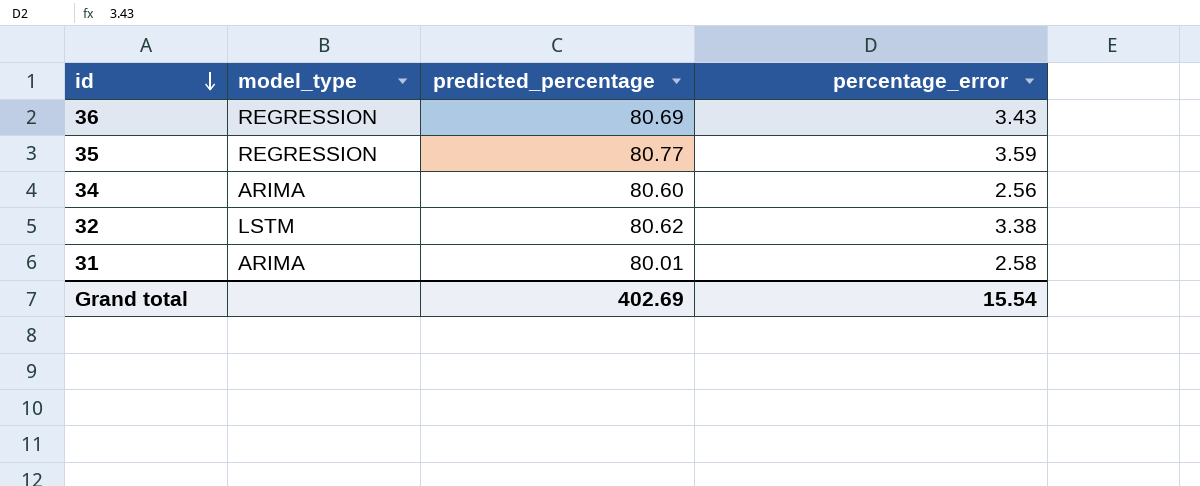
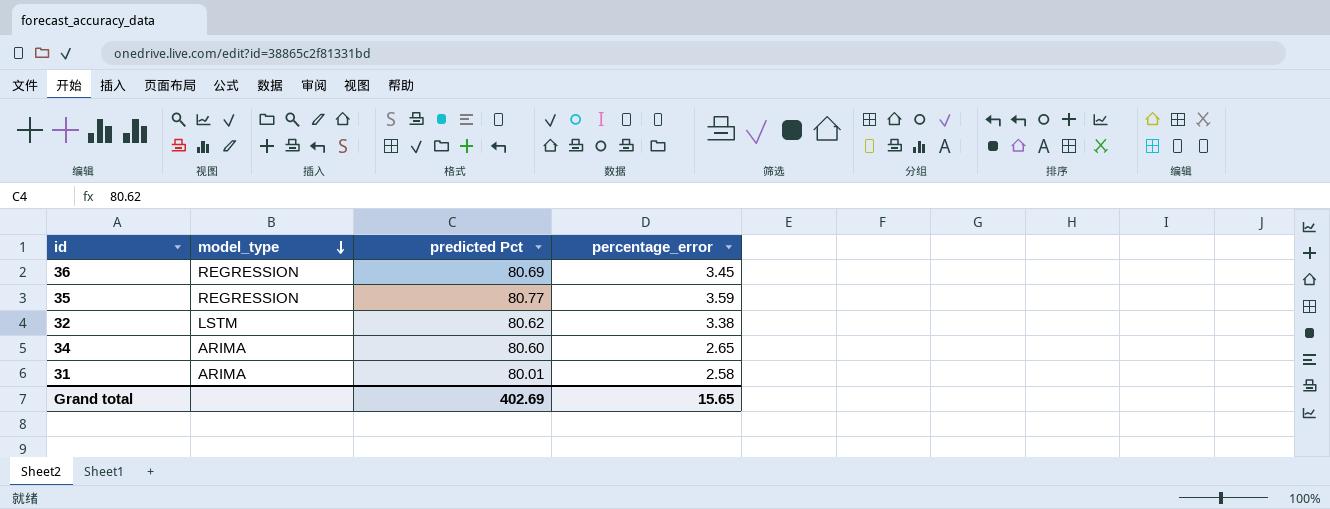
row order: id descending -> model_type descending
column name: predicted_percentage -> predicted Pct
36 | percentage_error: 3.43 -> 3.45
34 | percentage_error: 2.56 -> 2.65
Grand total | percentage_error: 15.54 -> 15.65

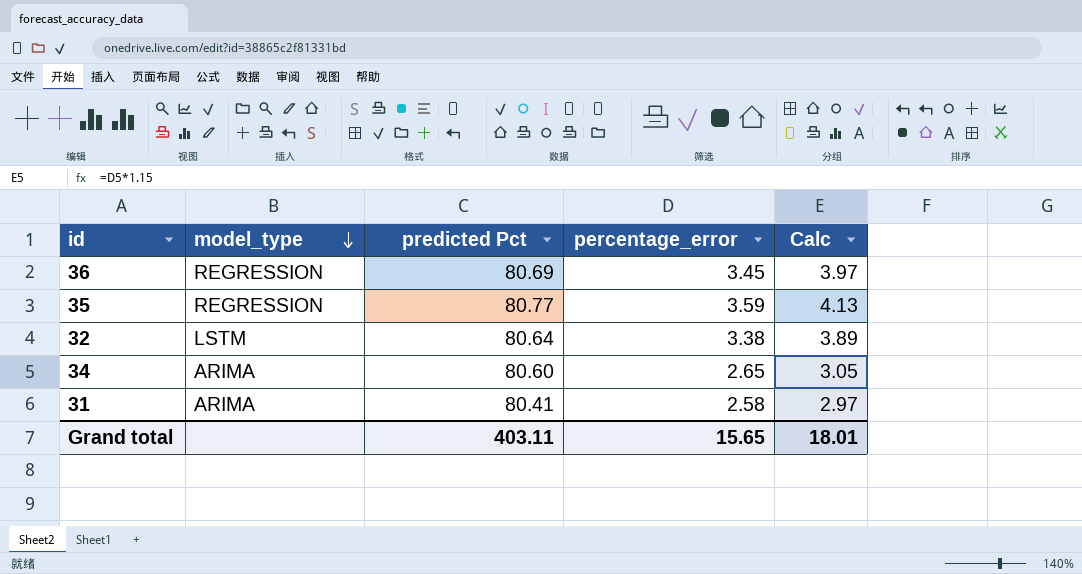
column Calc | formula: none -> [percentage_error] * 1.15
32 | predicted Pct: 80.62 -> 80.64
31 | predicted Pct: 80.01 -> 80.41
Grand total | predicted Pct: 402.69 -> 403.11

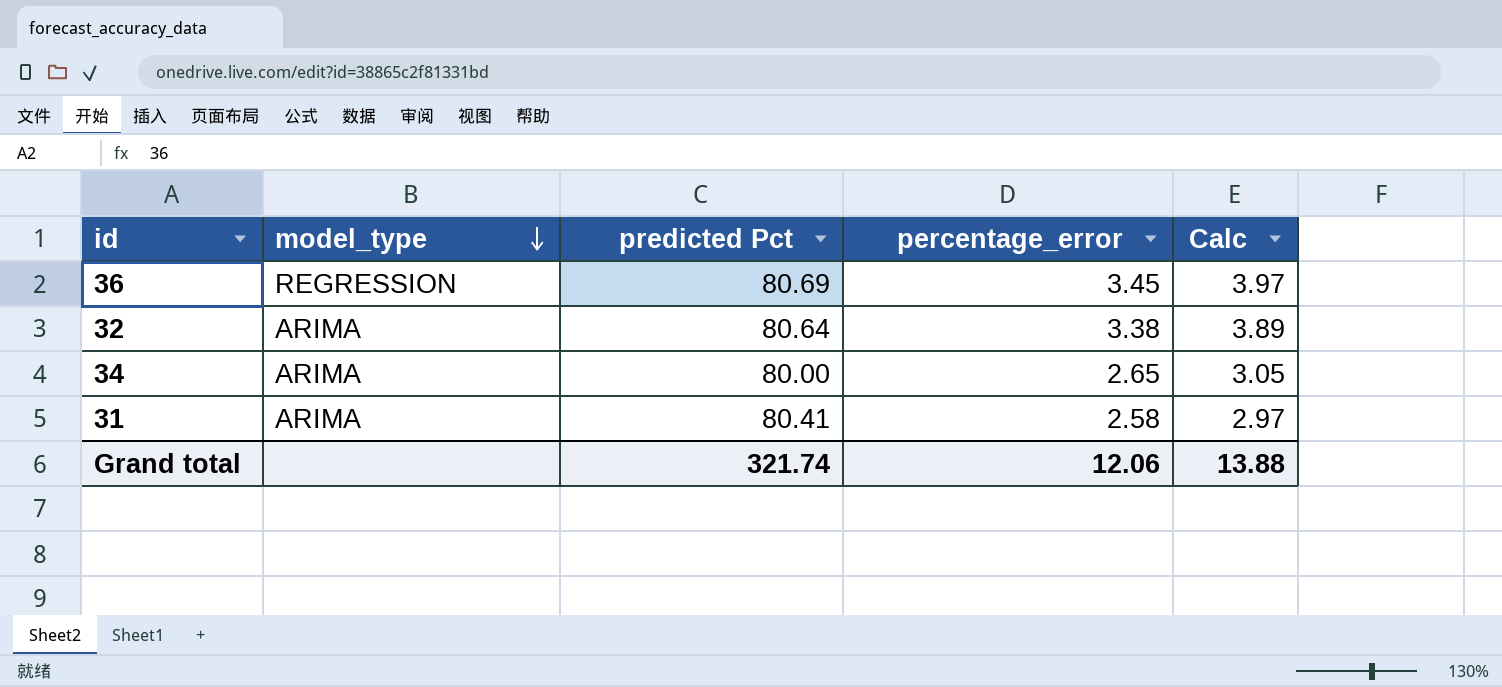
row 35: REGRESSION | 80.77 | 3.59 | 4.13 -> none
32 | model_type: LSTM -> ARIMA
34 | predicted Pct: 80.60 -> 80.00
Grand total | predicted Pct: 403.11 -> 321.74
Grand total | percentage_error: 15.65 -> 12.06
Grand total | Calc: 18.01 -> 13.88

